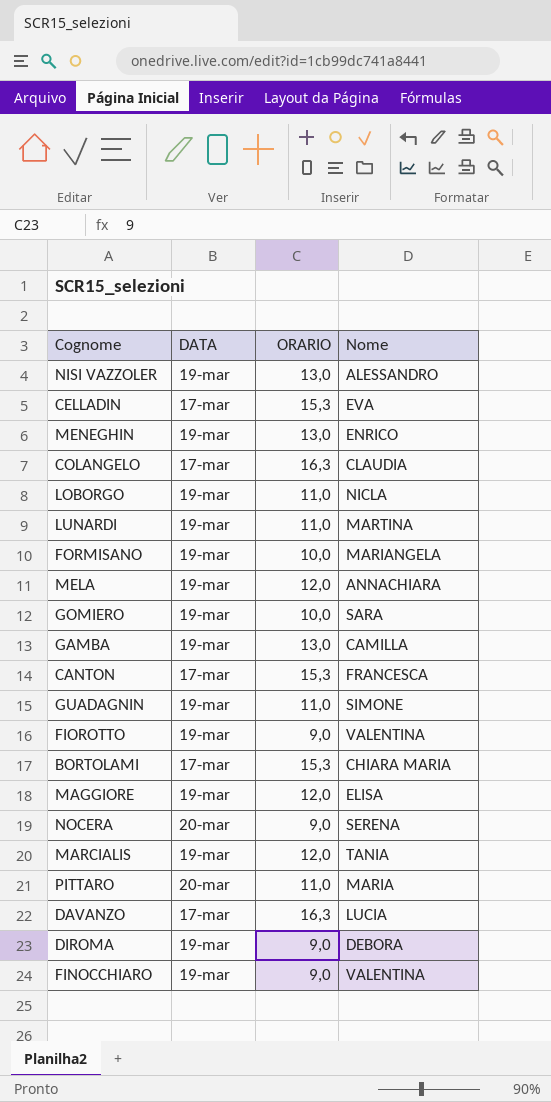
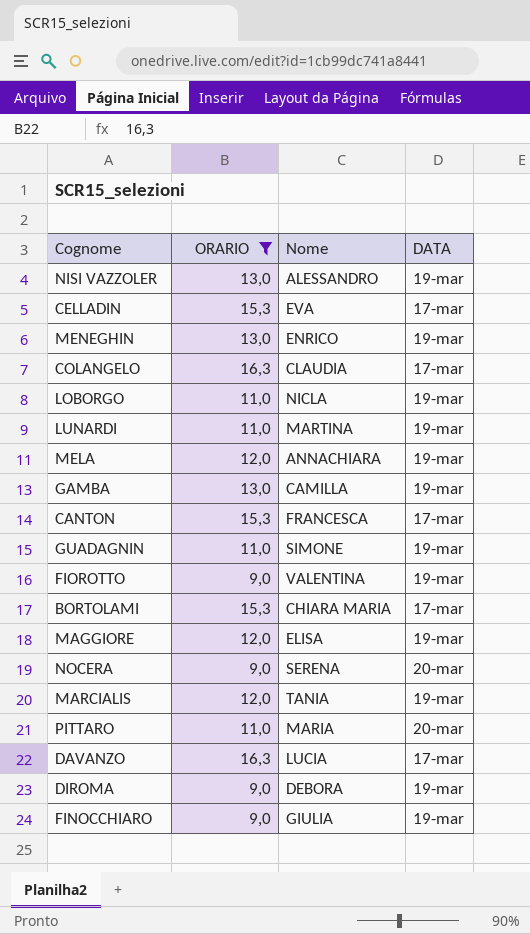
filter: none -> ORARIO != 10,0
column DATA | position: 2 -> 4
FINOCCHIARO | Nome: VALENTINA -> GIULIA

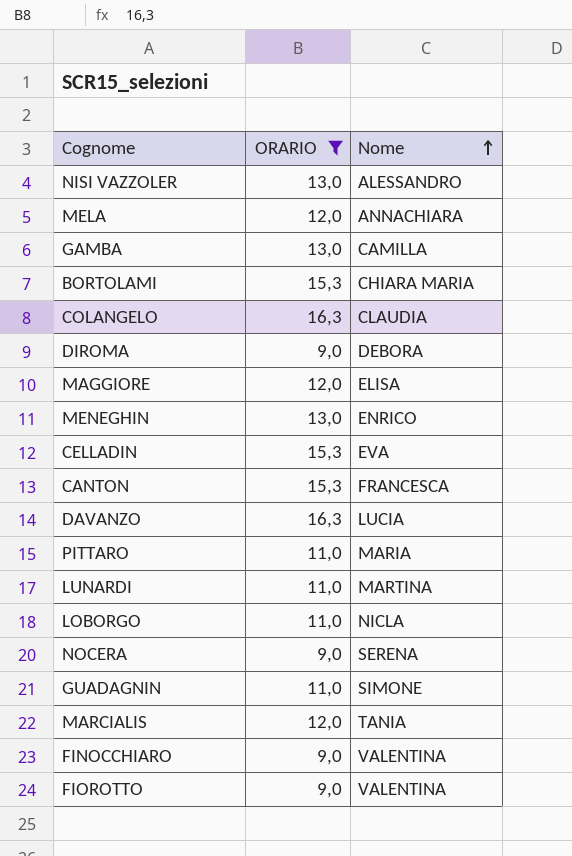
row order: none -> Nome ascending
column DATA | position: 4 -> none
FINOCCHIARO | Nome: GIULIA -> VALENTINA

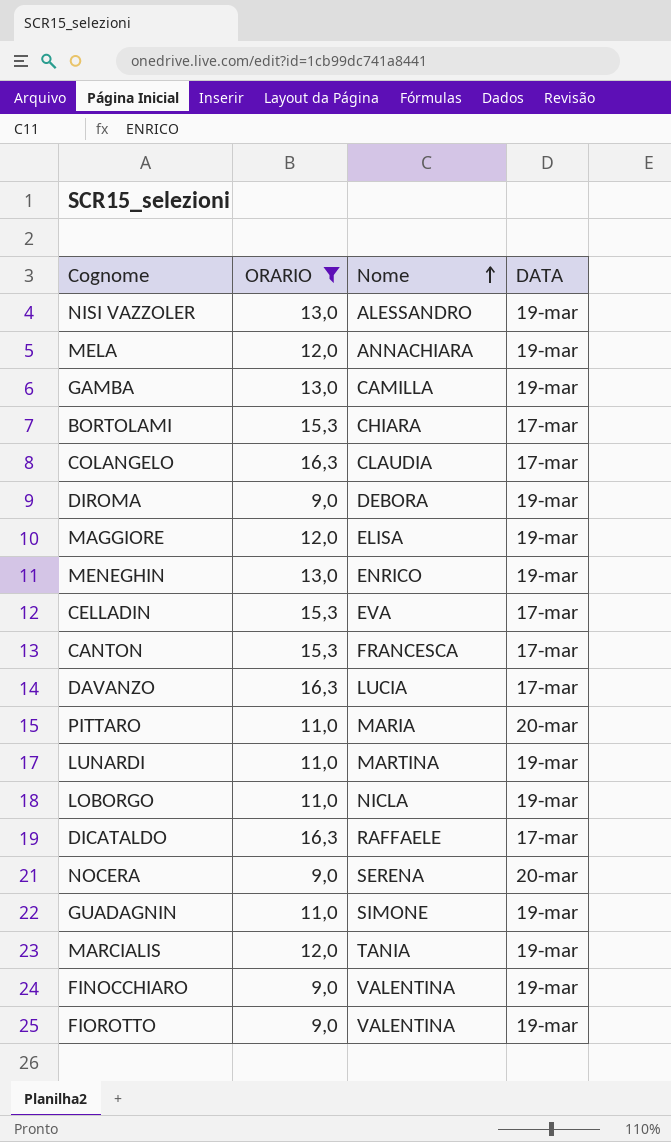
column DATA | position: none -> 4
BORTOLAMI | Nome: CHIARA MARIA -> CHIARA
row DICATALDO: none -> 16,3 | RAFFAELE | 17-mar

